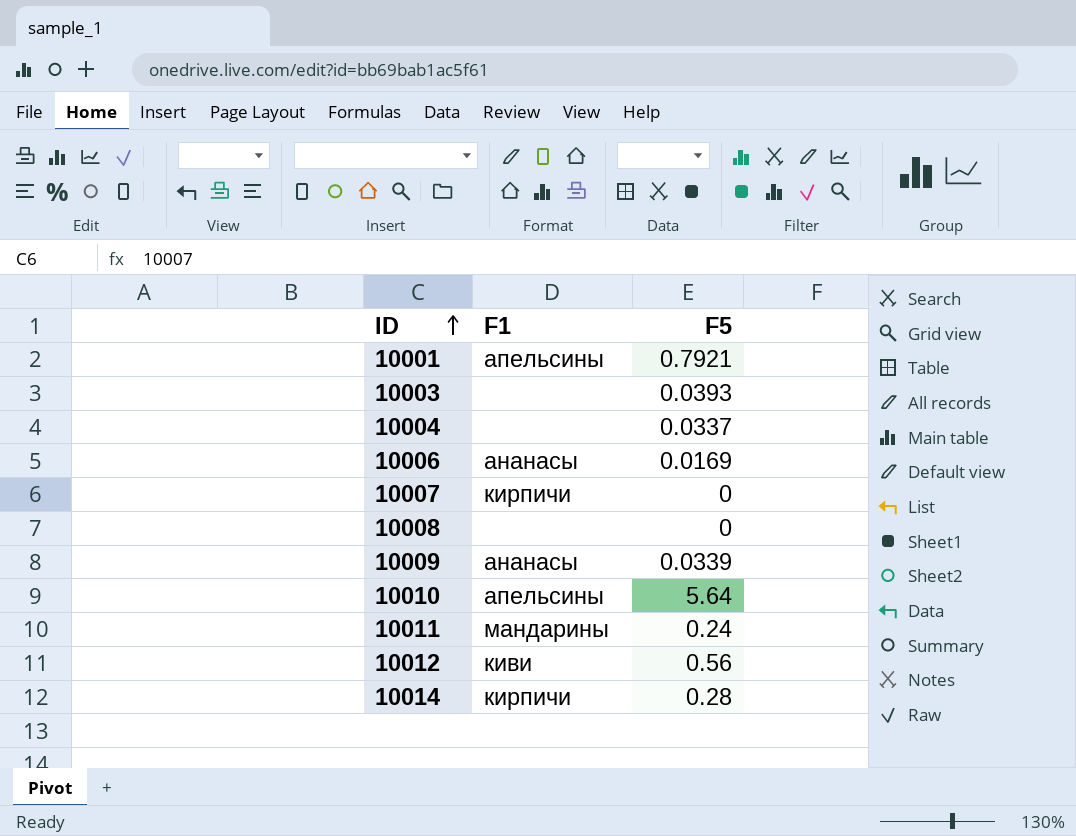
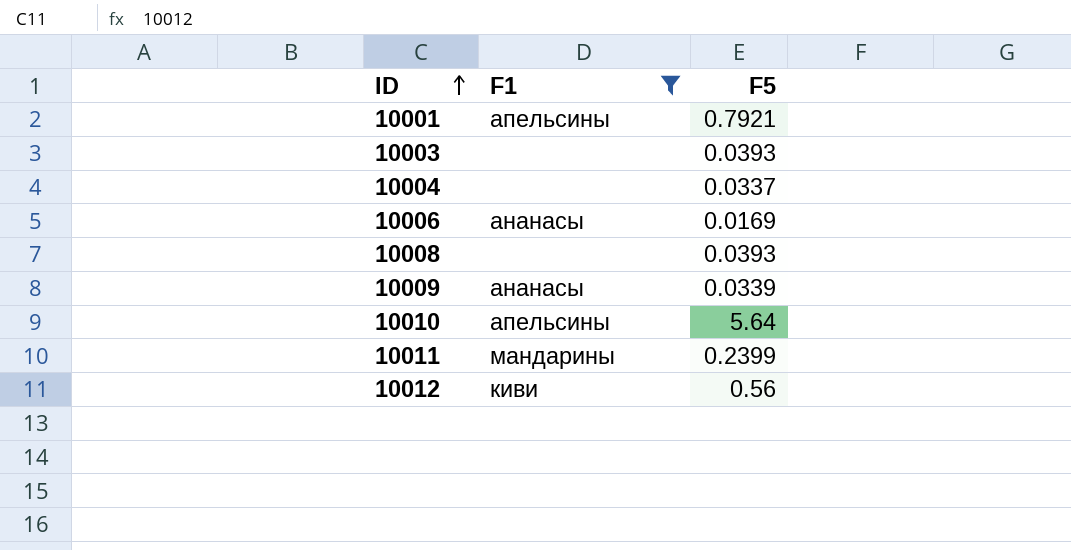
filter: none -> F1 != кирпичи
10008 | F5: 0 -> 0.0393
10011 | F5: 0.24 -> 0.2399

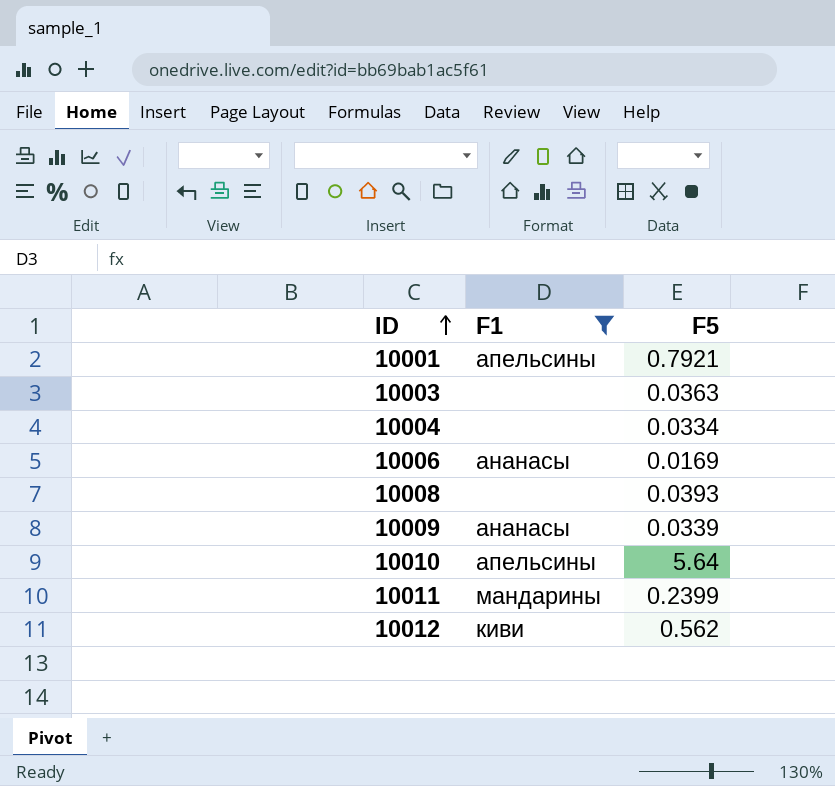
10003 | F5: 0.0393 -> 0.0363
10004 | F5: 0.0337 -> 0.0334
10012 | F5: 0.56 -> 0.562

